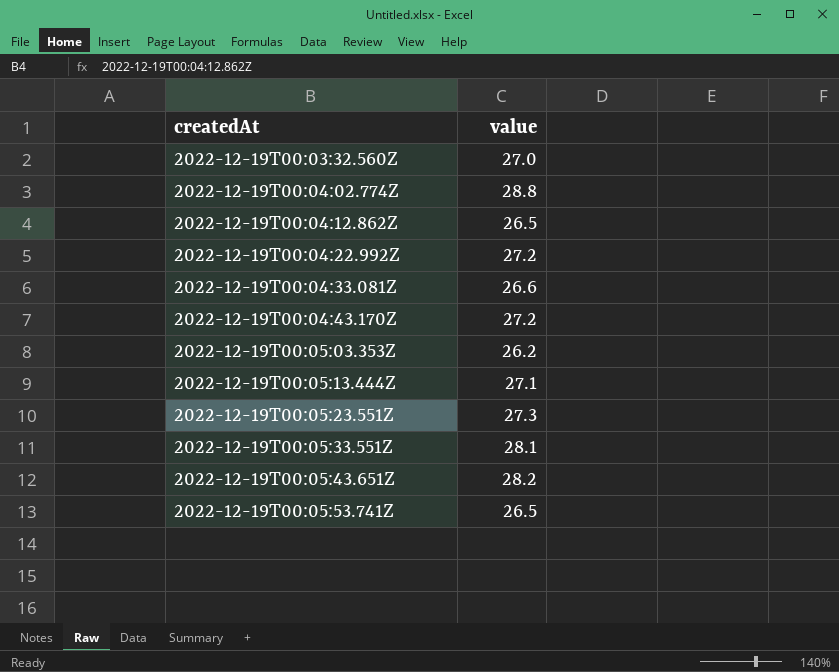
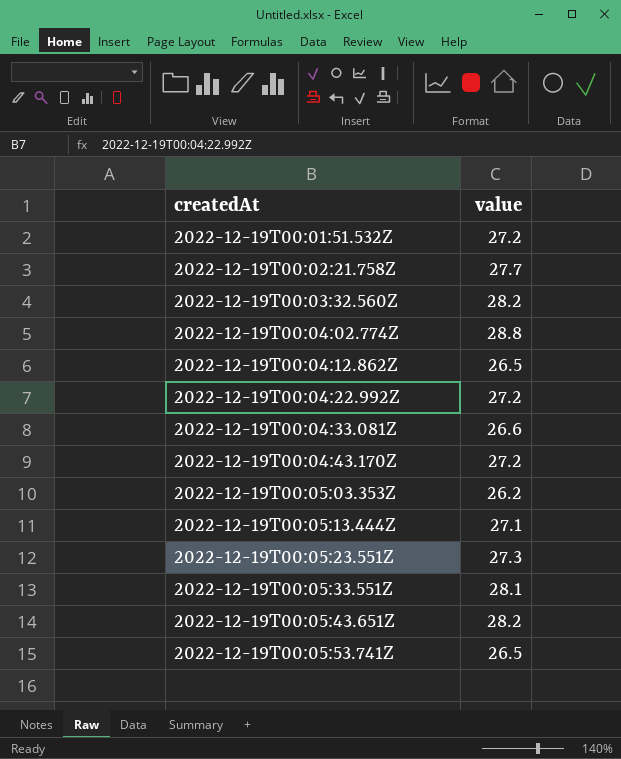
row 2022-12-19T00:01:51.532Z: none -> 27.2
row 2022-12-19T00:02:21.758Z: none -> 27.7
2022-12-19T00:03:32.560Z | value: 27.0 -> 28.2

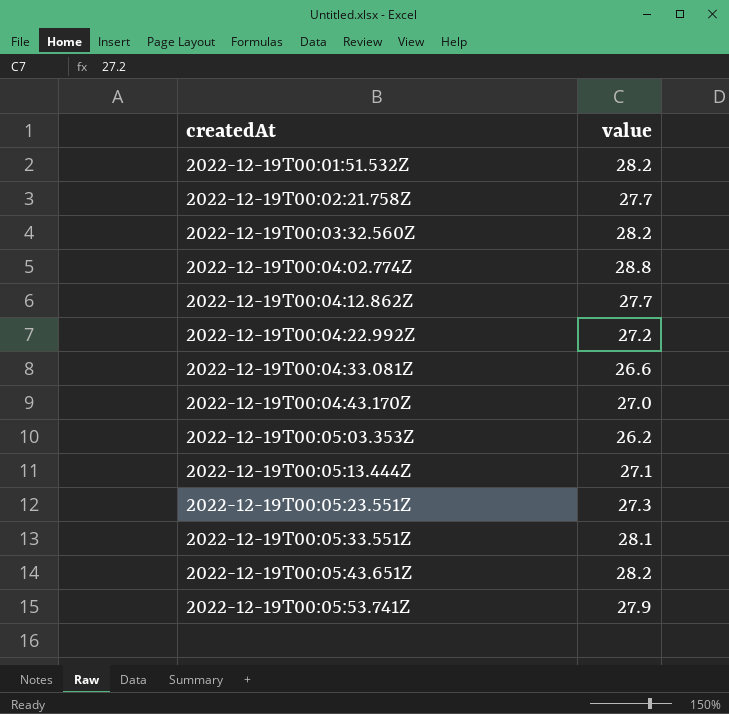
2022-12-19T00:01:51.532Z | value: 27.2 -> 28.2
2022-12-19T00:04:12.862Z | value: 26.5 -> 27.7
2022-12-19T00:04:43.170Z | value: 27.2 -> 27.0
2022-12-19T00:05:53.741Z | value: 26.5 -> 27.9

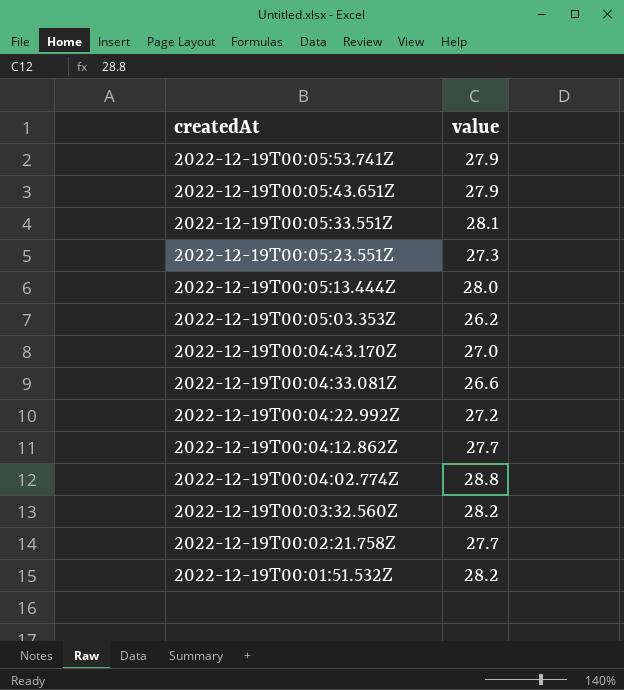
row order: createdAt ascending -> createdAt descending
2022-12-19T00:05:43.651Z | value: 28.2 -> 27.9
2022-12-19T00:05:13.444Z | value: 27.1 -> 28.0

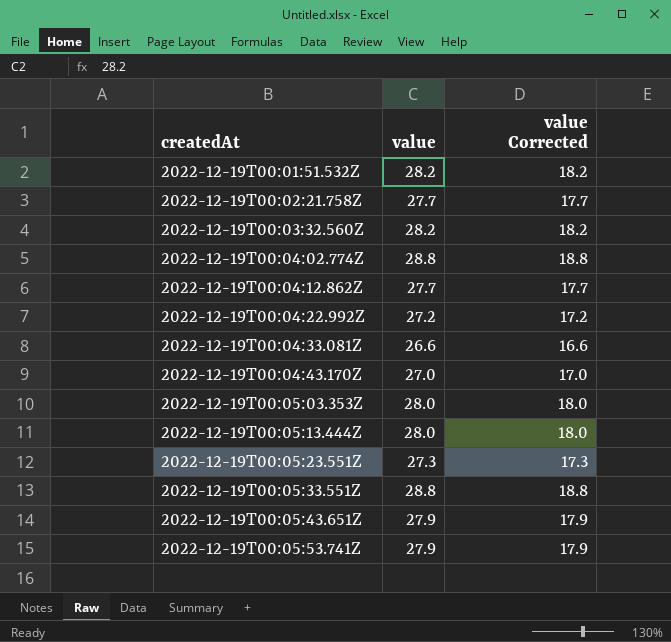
row order: createdAt descending -> createdAt ascending
column value Corrected | formula: none -> [value] - 10
2022-12-19T00:05:03.353Z | value: 26.2 -> 28.0
2022-12-19T00:05:33.551Z | value: 28.1 -> 28.8

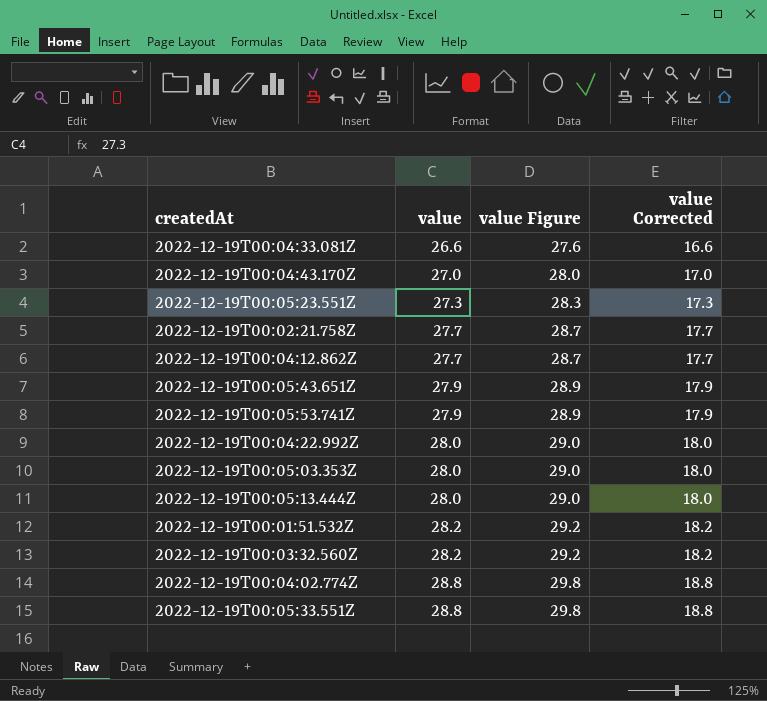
row order: createdAt ascending -> value ascending
column value Figure | formula: none -> [value] + 1
2022-12-19T00:04:22.992Z | value: 27.2 -> 28.0
2022-12-19T00:04:22.992Z | value Corrected: 17.2 -> 18.0

